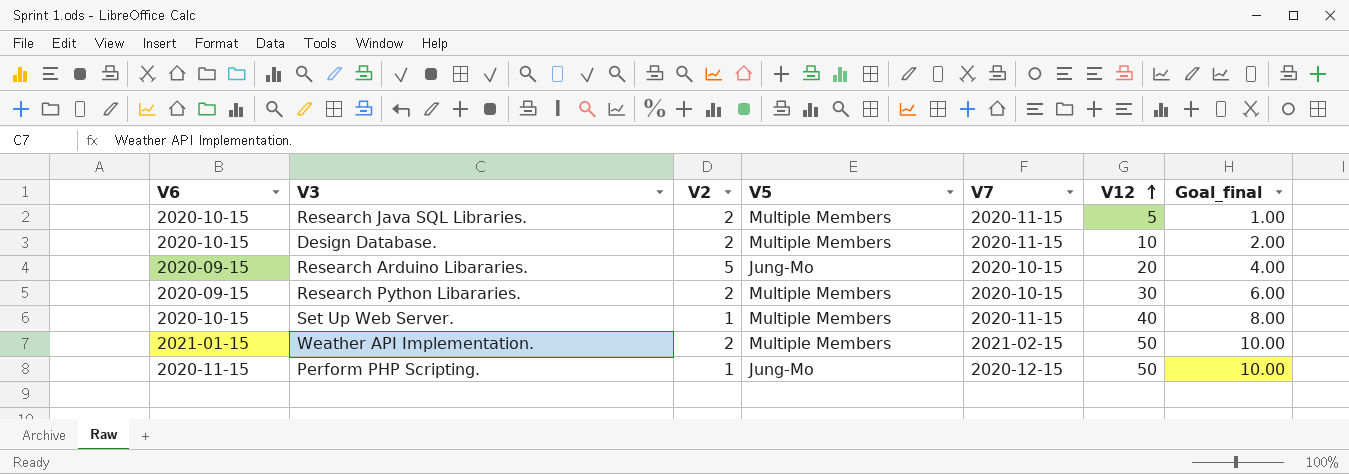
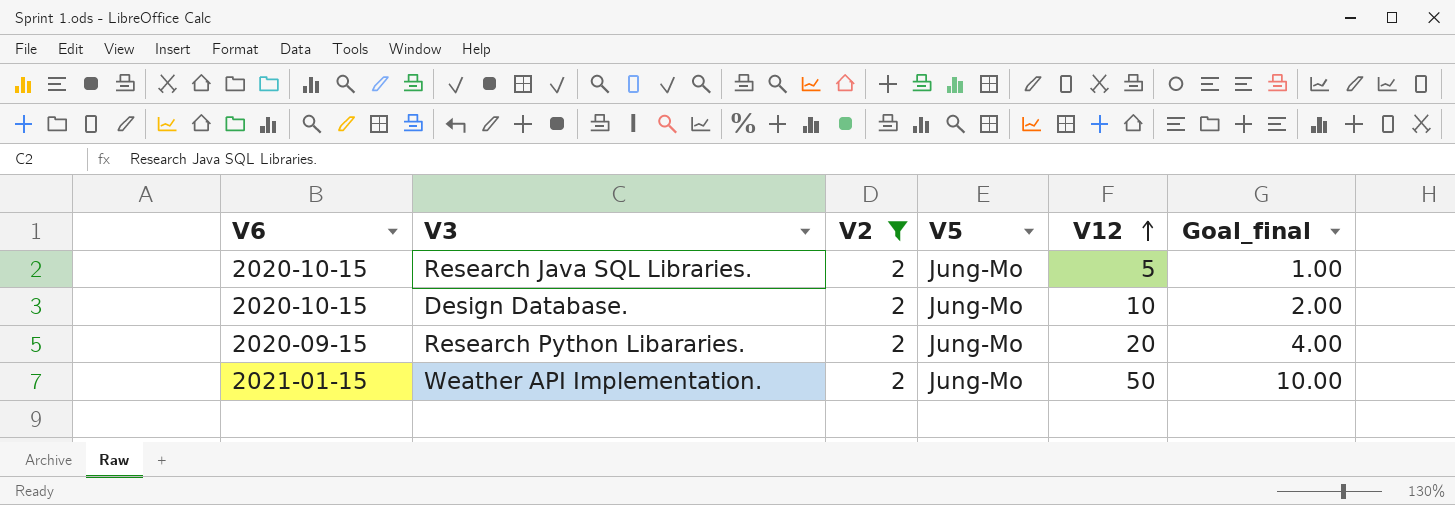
filter: none -> V2 = 2
column V7 | position: 5 -> none
Research Java SQL Libraries. | V5: Multiple Members -> Jung-Mo
Design Database. | V5: Multiple Members -> Jung-Mo
Research Python Libararies. | V5: Multiple Members -> Jung-Mo
Research Python Libararies. | V12: 30 -> 20
Research Python Libararies. | Goal_final: 6.00 -> 4.00
Weather API Implementation. | V5: Multiple Members -> Jung-Mo

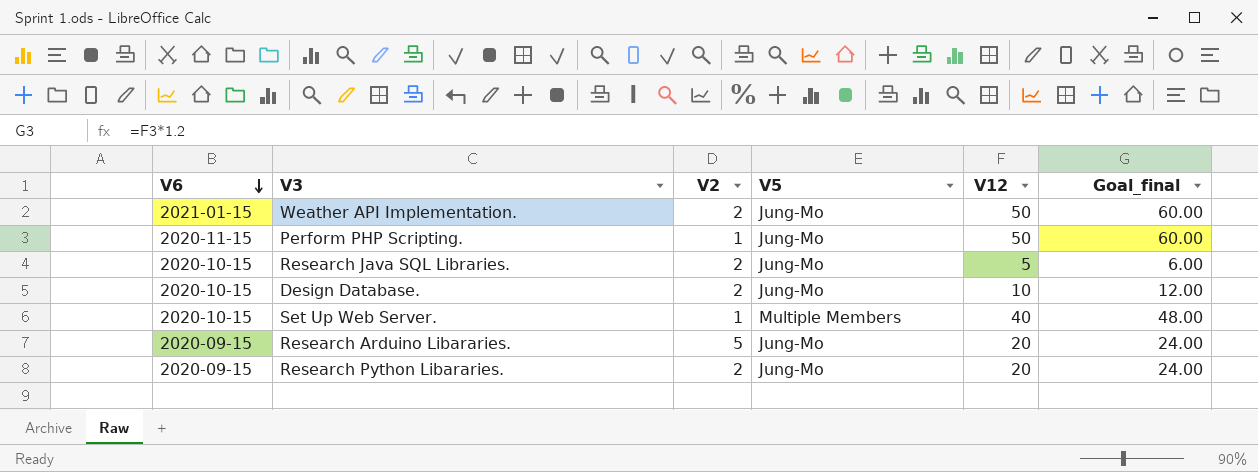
filter: V2 = 2 -> none
row order: V12 ascending -> V6 descending
column Goal_final | formula: [V12] * 0.2 -> [V12] * 1.2

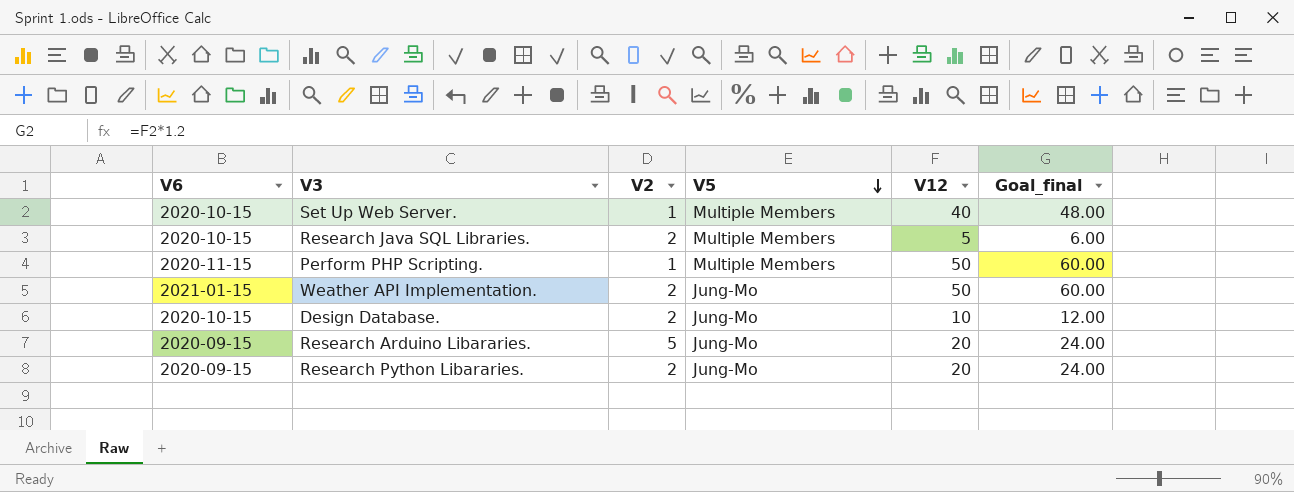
row order: V6 descending -> V5 descending
Research Java SQL Libraries. | V5: Jung-Mo -> Multiple Members
Perform PHP Scripting. | V5: Jung-Mo -> Multiple Members

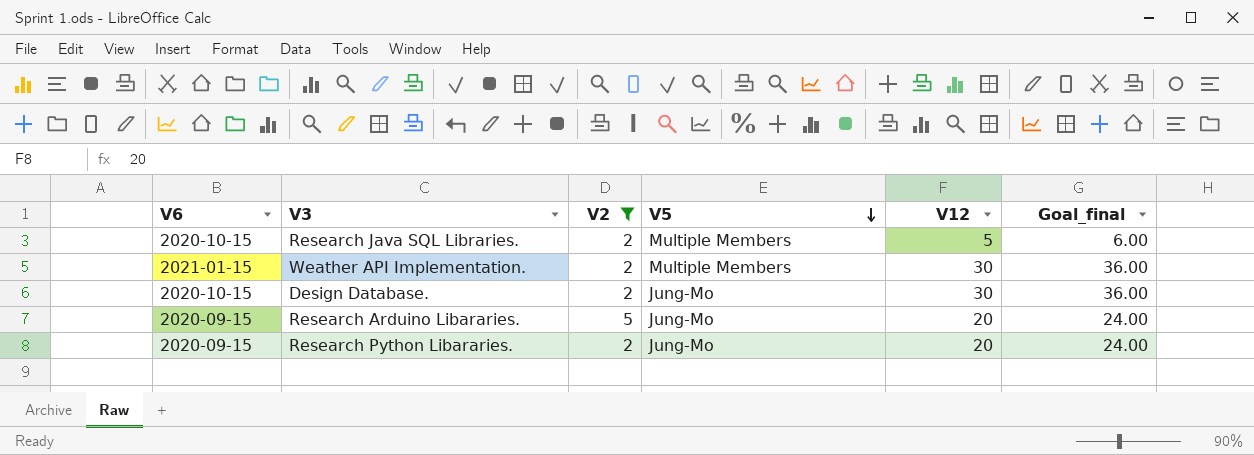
filter: none -> V2 != 1
Weather API Implementation. | V5: Jung-Mo -> Multiple Members
Weather API Implementation. | V12: 50 -> 30
Weather API Implementation. | Goal_final: 60.00 -> 36.00
Design Database. | V12: 10 -> 30
Design Database. | Goal_final: 12.00 -> 36.00

